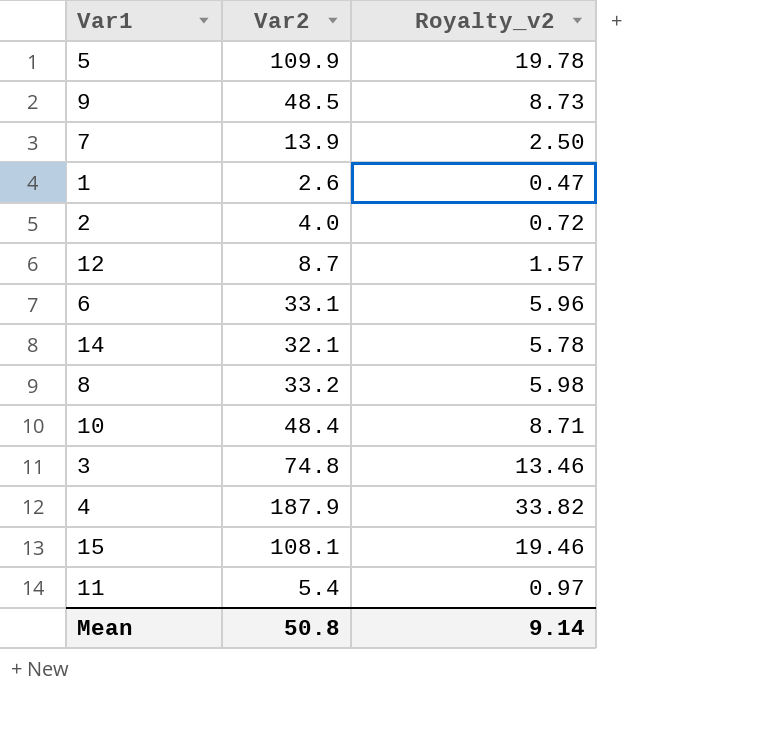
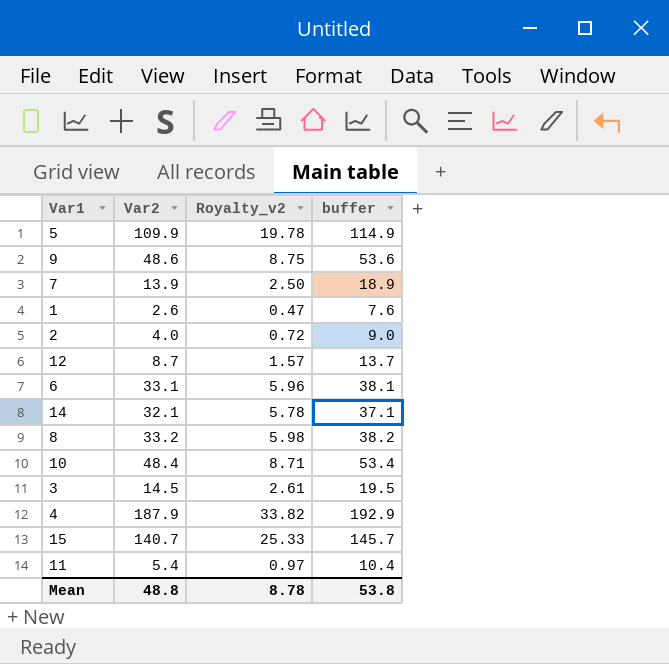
column buffer | formula: none -> [Var2] + 5
9 | Var2: 48.5 -> 48.6
9 | Royalty_v2: 8.73 -> 8.75
3 | Var2: 74.8 -> 14.5
3 | Royalty_v2: 13.46 -> 2.61
15 | Var2: 108.1 -> 140.7
15 | Royalty_v2: 19.46 -> 25.33
Mean | Var2: 50.8 -> 48.8
Mean | Royalty_v2: 9.14 -> 8.78

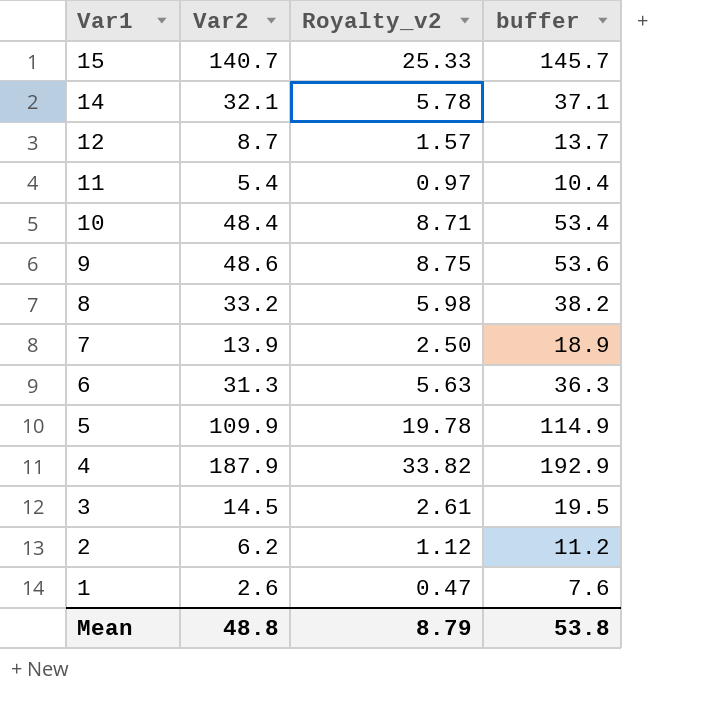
row order: none -> Var1 descending
6 | Var2: 33.1 -> 31.3
6 | Royalty_v2: 5.96 -> 5.63
6 | buffer: 38.1 -> 36.3
2 | Var2: 4.0 -> 6.2
2 | Royalty_v2: 0.72 -> 1.12
2 | buffer: 9.0 -> 11.2
Mean | Royalty_v2: 8.78 -> 8.79

